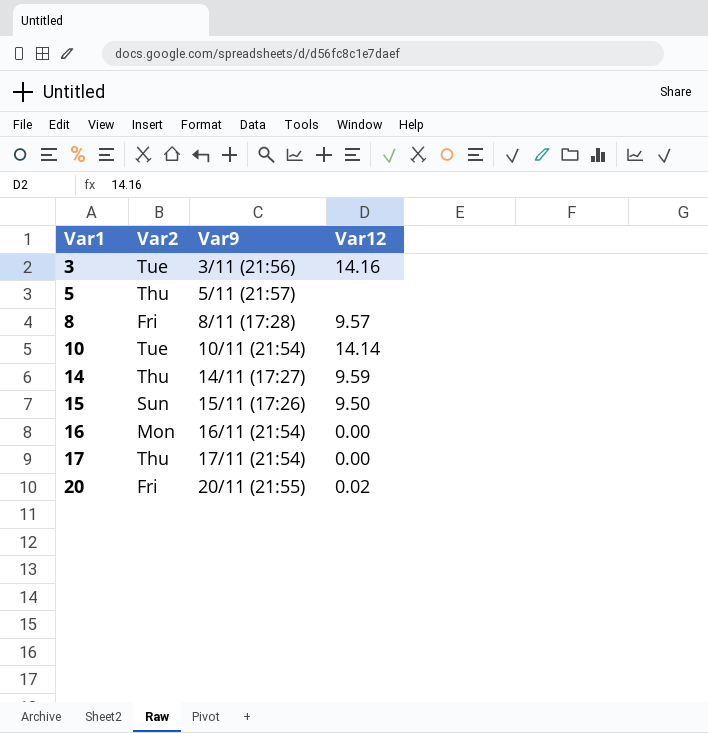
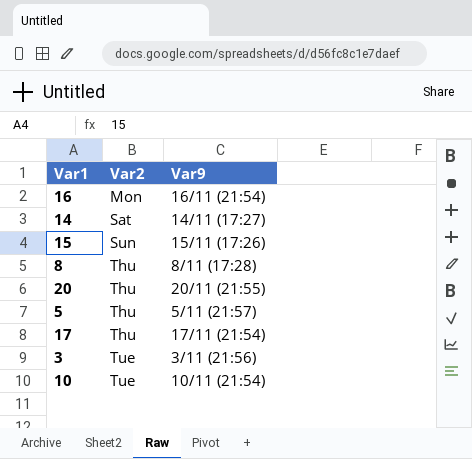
row order: Var1 ascending -> Var2 ascending
column Var12 | position: 4 -> none
14 | Var2: Thu -> Sat
8 | Var2: Fri -> Thu
20 | Var2: Fri -> Thu

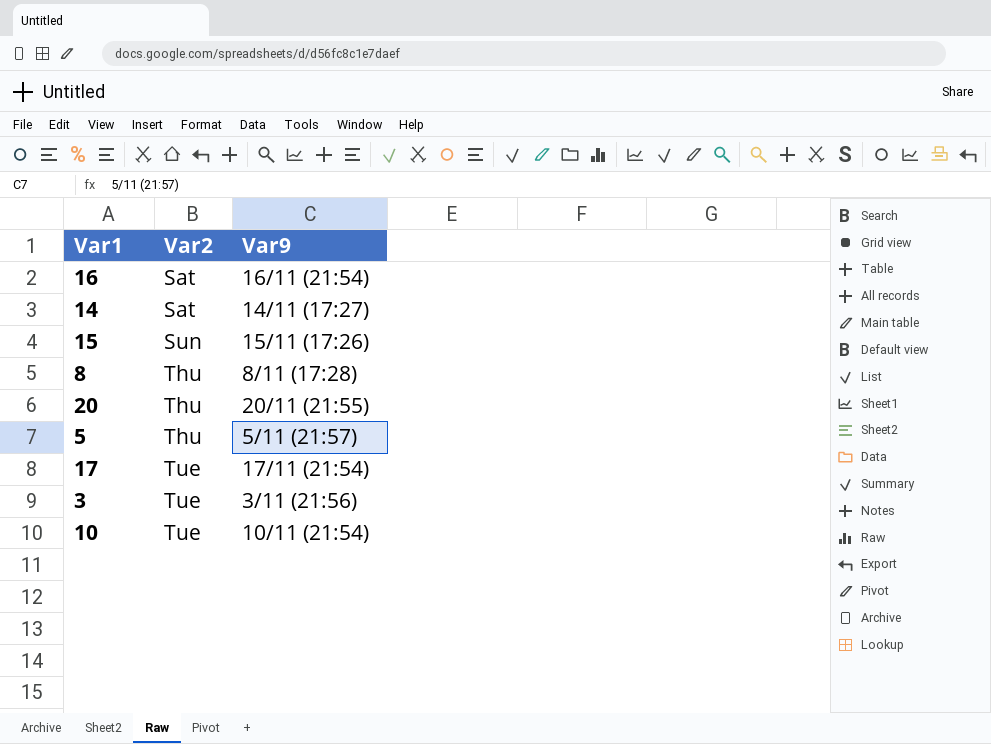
16 | Var2: Mon -> Sat
17 | Var2: Thu -> Tue

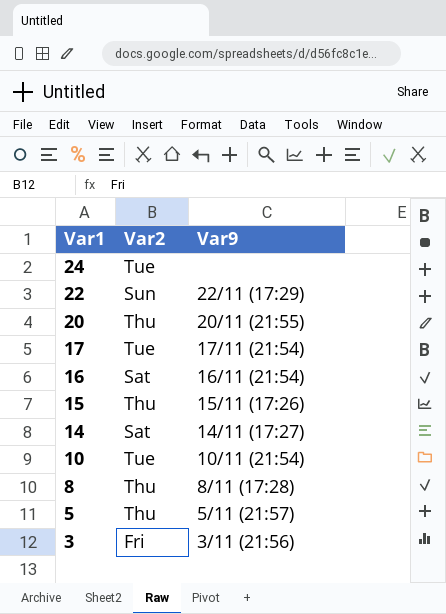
row order: Var2 ascending -> Var1 descending
row 24: none -> Tue | none
row 22: none -> Sun | 22/11 (17:29)
15 | Var2: Sun -> Thu
3 | Var2: Tue -> Fri

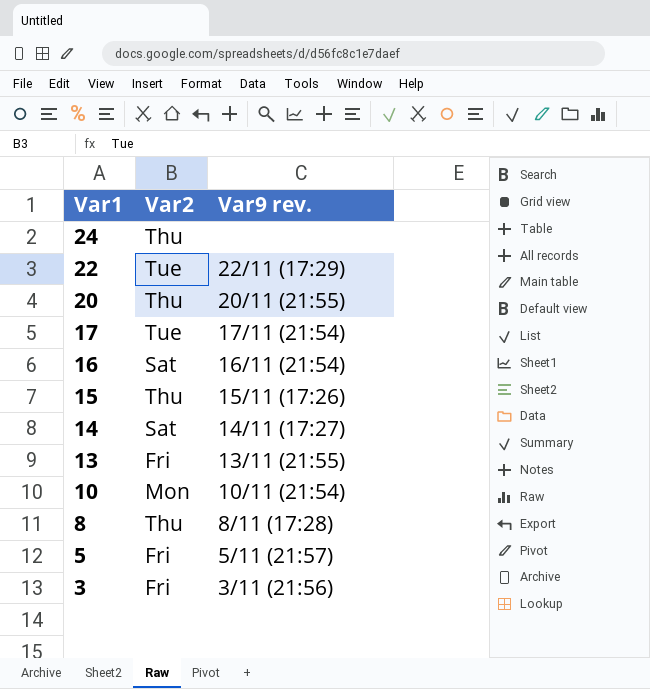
column name: Var9 -> Var9 rev.
24 | Var2: Tue -> Thu
22 | Var2: Sun -> Tue
row 13: none -> Fri | 13/11 (21:55)
10 | Var2: Tue -> Mon
5 | Var2: Thu -> Fri

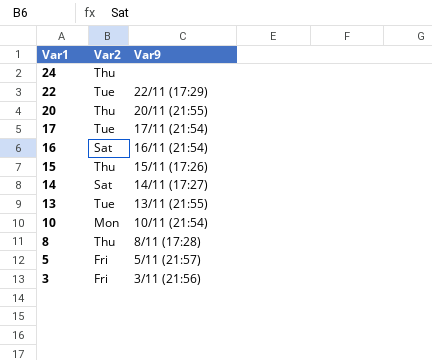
column name: Var9 rev. -> Var9
13 | Var2: Fri -> Tue

